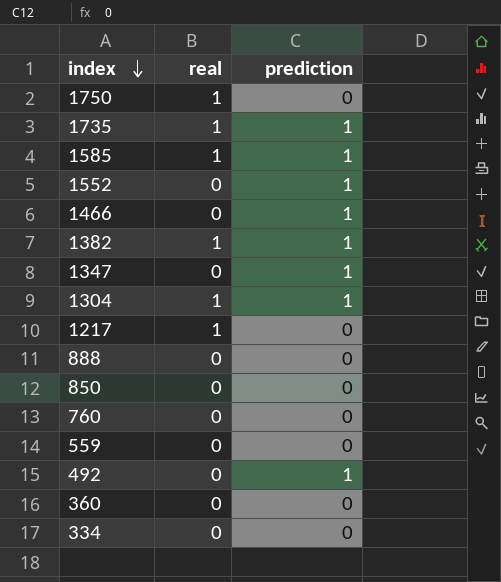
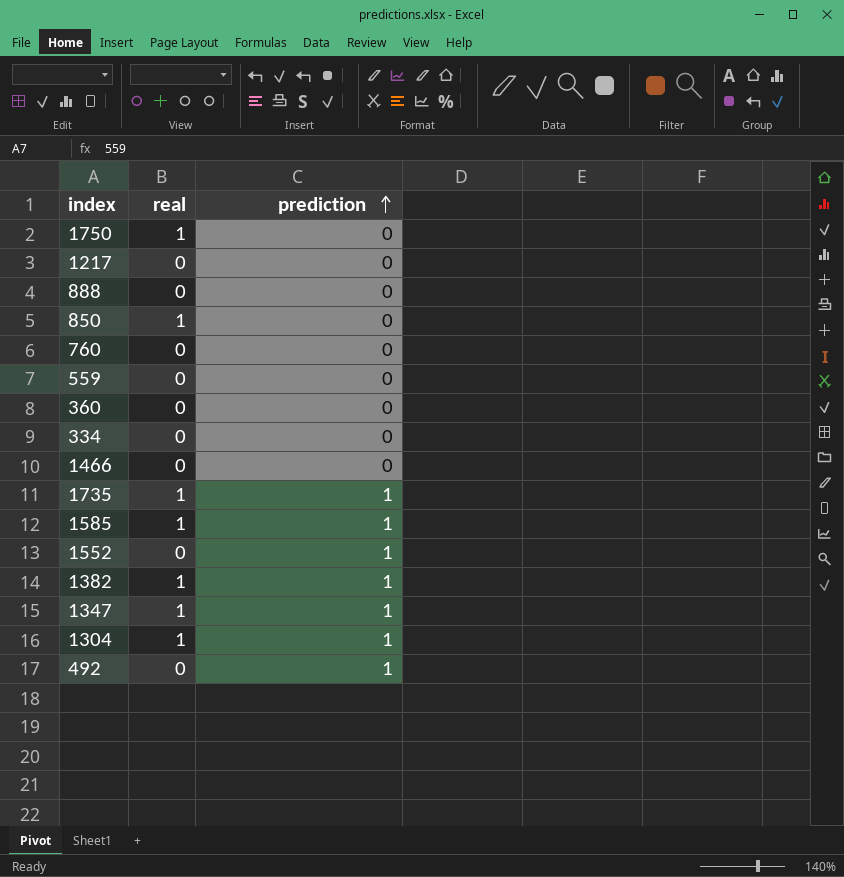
row order: index descending -> prediction ascending
1217 | real: 1 -> 0
850 | real: 0 -> 1
1466 | prediction: 1 -> 0
1347 | real: 0 -> 1

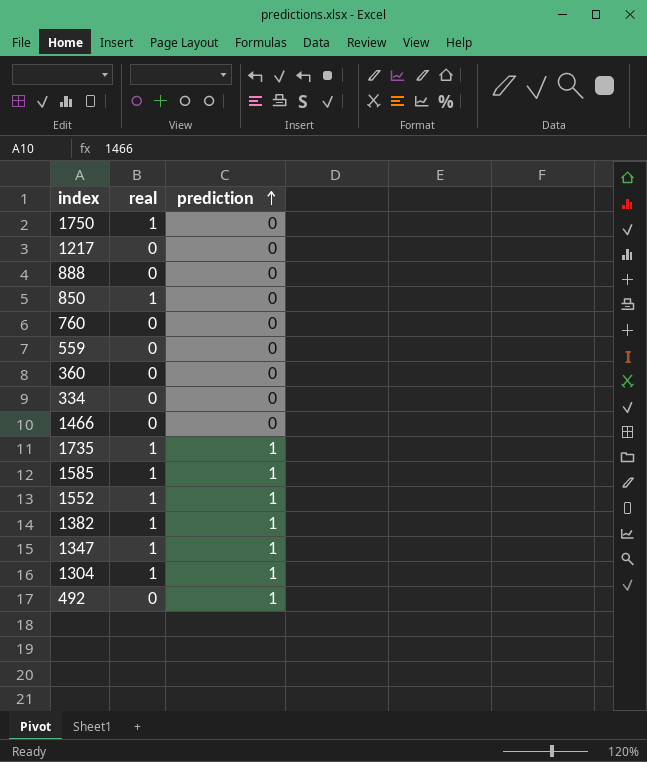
1552 | real: 0 -> 1

